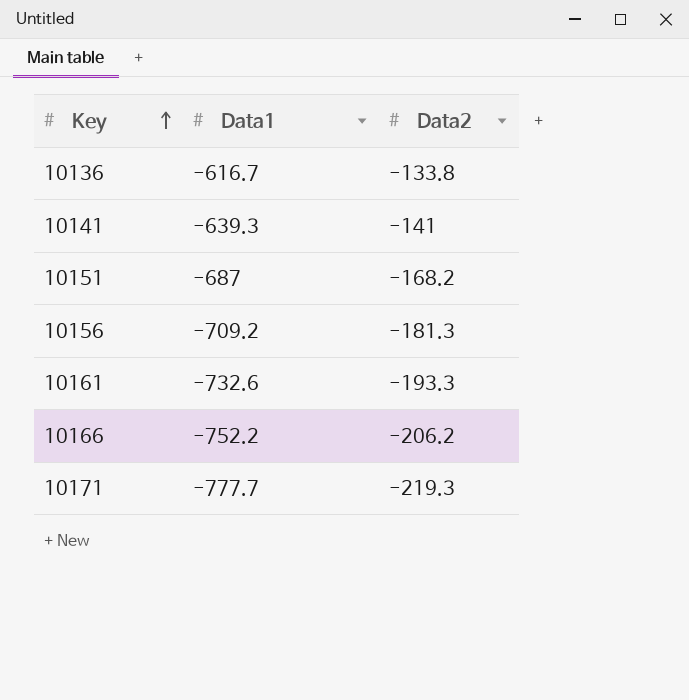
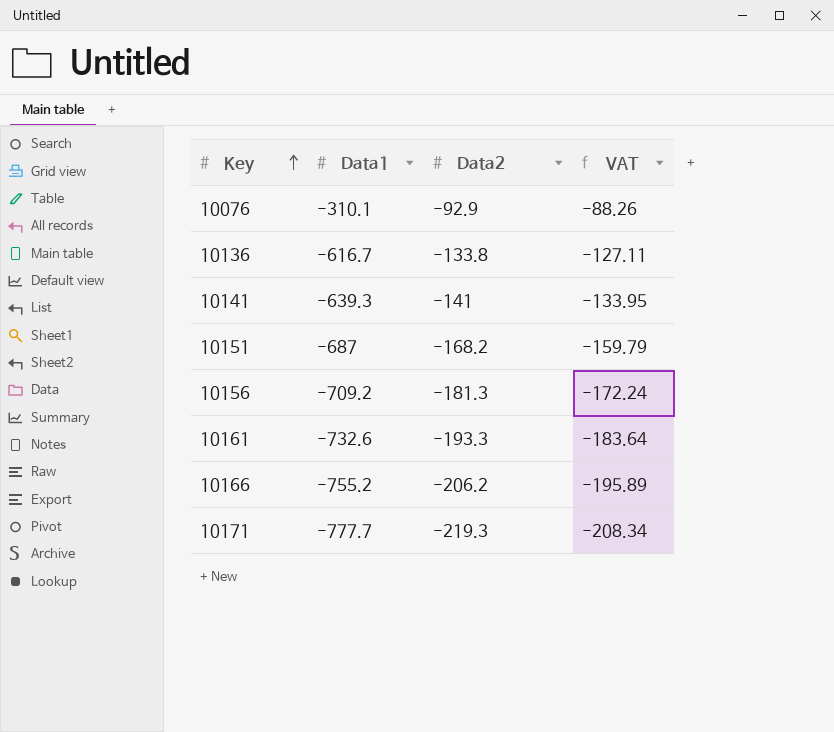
column VAT | formula: none -> [Data2] * 0.95
row 10076: none -> -310.1 | -92.9 | -88.26
10166 | Data1: -752.2 -> -755.2

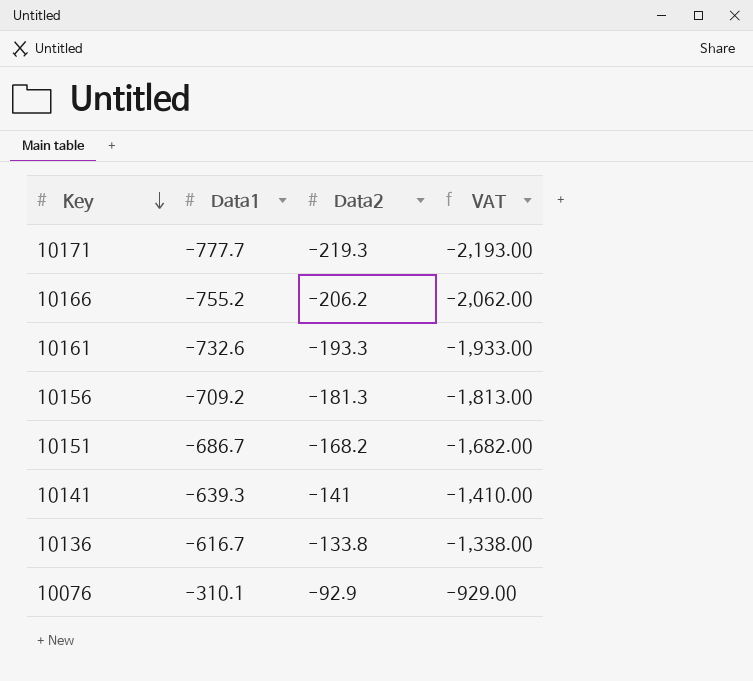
row order: Key ascending -> Key descending
column VAT | formula: [Data2] * 0.95 -> [Data2] * 10
10151 | Data1: -687 -> -686.7

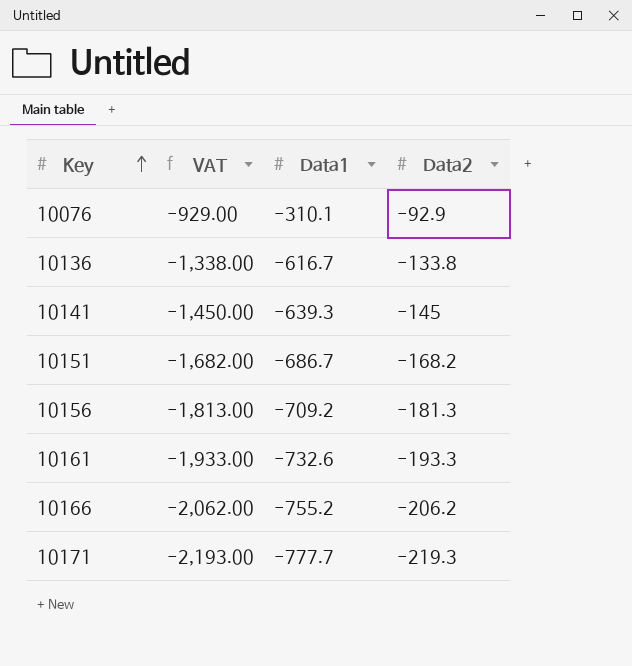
row order: Key descending -> Key ascending
column VAT | position: 4 -> 2
10141 | VAT: -1,410.00 -> -1,450.00
10141 | Data2: -141 -> -145

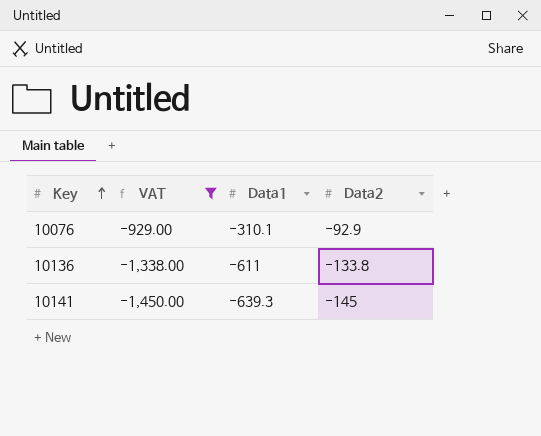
filter: none -> VAT >= -1,450.00
10136 | Data1: -616.7 -> -611

